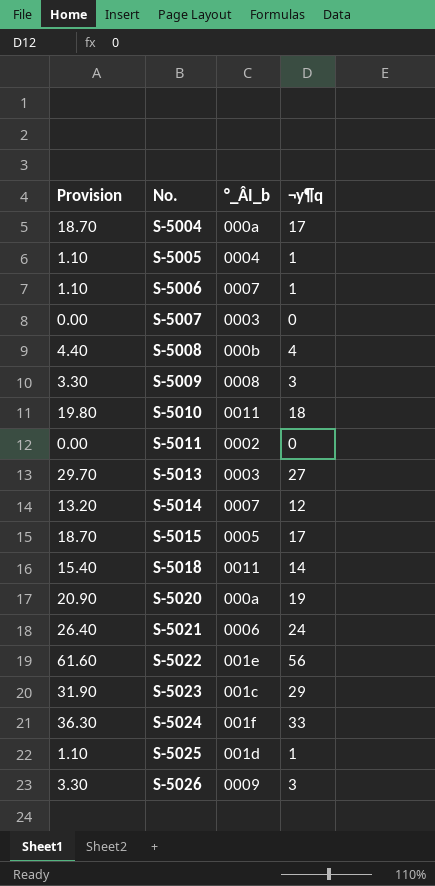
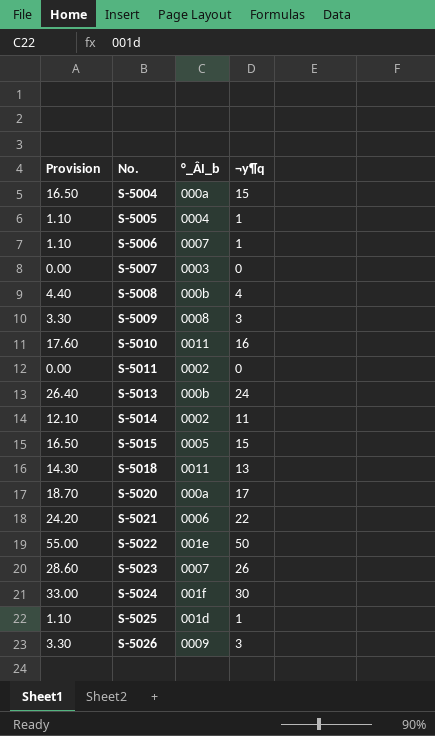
S-5004 | Provision: 18.70 -> 16.50
S-5004 | ¬y¶q: 17 -> 15
S-5010 | Provision: 19.80 -> 17.60
S-5010 | ¬y¶q: 18 -> 16
S-5013 | Provision: 29.70 -> 26.40
S-5013 | °_ÂI_b: 0003 -> 000b
S-5013 | ¬y¶q: 27 -> 24
S-5014 | Provision: 13.20 -> 12.10
S-5014 | °_ÂI_b: 0007 -> 0002
S-5014 | ¬y¶q: 12 -> 11
S-5015 | Provision: 18.70 -> 16.50
S-5015 | ¬y¶q: 17 -> 15
S-5018 | Provision: 15.40 -> 14.30
S-5018 | ¬y¶q: 14 -> 13
S-5020 | Provision: 20.90 -> 18.70
S-5020 | ¬y¶q: 19 -> 17
S-5021 | Provision: 26.40 -> 24.20
S-5021 | ¬y¶q: 24 -> 22
S-5022 | Provision: 61.60 -> 55.00
S-5022 | ¬y¶q: 56 -> 50
S-5023 | Provision: 31.90 -> 28.60
S-5023 | °_ÂI_b: 001c -> 0007
S-5023 | ¬y¶q: 29 -> 26
S-5024 | Provision: 36.30 -> 33.00
S-5024 | ¬y¶q: 33 -> 30

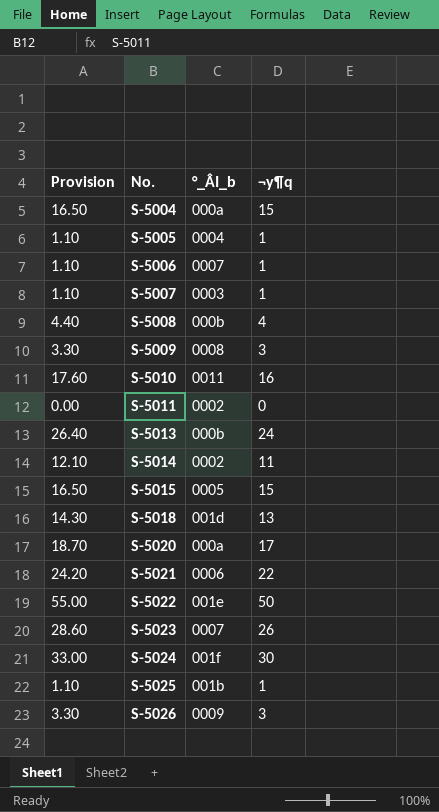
S-5007 | Provision: 0.00 -> 1.10
S-5007 | ¬y¶q: 0 -> 1
S-5018 | °_ÂI_b: 0011 -> 001d
S-5025 | °_ÂI_b: 001d -> 001b

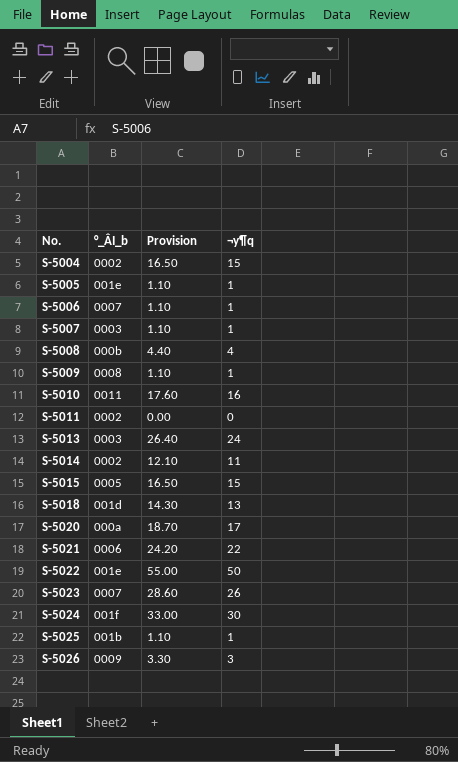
column Provision | position: 1 -> 3
S-5004 | °_ÂI_b: 000a -> 0002
S-5005 | °_ÂI_b: 0004 -> 001e
S-5009 | Provision: 3.30 -> 1.10
S-5009 | ¬y¶q: 3 -> 1
S-5013 | °_ÂI_b: 000b -> 0003

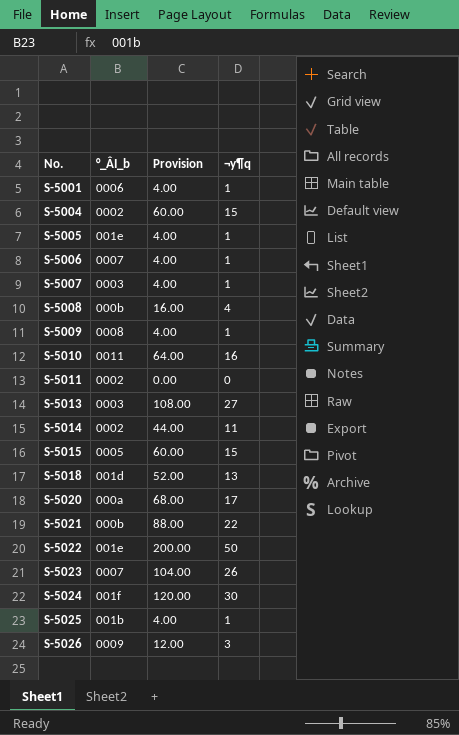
column Provision | formula: [¬y¶q] * 1.1 -> [¬y¶q] * 4
row S-5001: none -> 0006 | 4.00 | 1
S-5013 | ¬y¶q: 24 -> 27
S-5021 | °_ÂI_b: 0006 -> 000b

